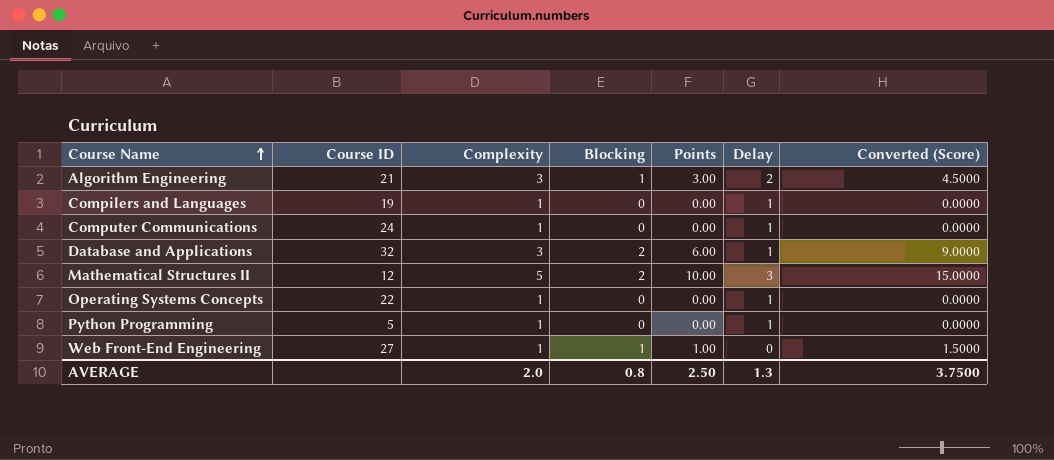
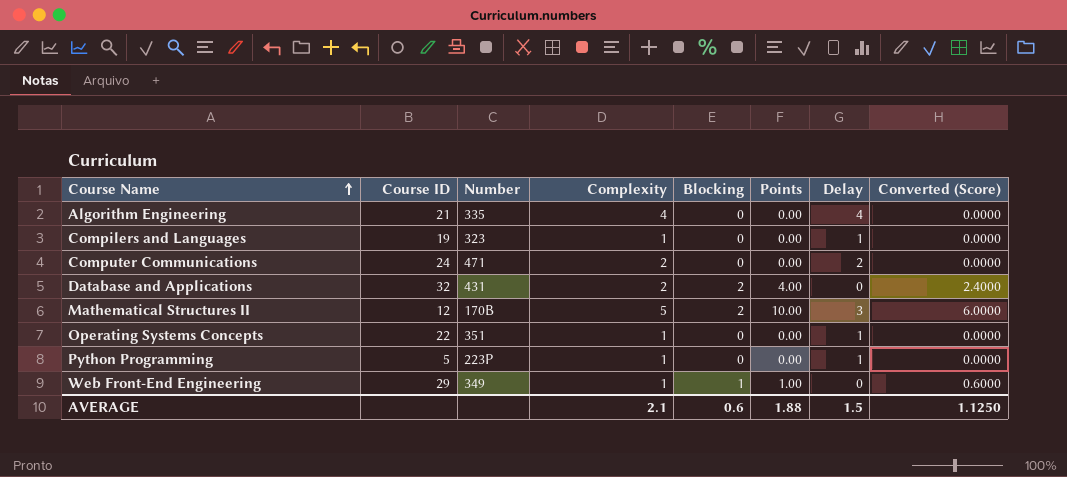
column Number | position: none -> 3
column Converted (Score) | formula: [Points] * 1.5 -> [Points] * 0.6
Algorithm Engineering | Complexity: 3 -> 4
Algorithm Engineering | Blocking: 1 -> 0
Algorithm Engineering | Points: 3.00 -> 0.00
Algorithm Engineering | Delay: 2 -> 4
Computer Communications | Complexity: 1 -> 2
Computer Communications | Delay: 1 -> 2
Database and Applications | Complexity: 3 -> 2
Database and Applications | Points: 6.00 -> 4.00
Database and Applications | Delay: 1 -> 0
Web Front-End Engineering | Course ID: 27 -> 29
AVERAGE | Complexity: 2.0 -> 2.1
AVERAGE | Blocking: 0.8 -> 0.6
AVERAGE | Points: 2.50 -> 1.88
AVERAGE | Delay: 1.3 -> 1.5
AVERAGE | Converted (Score): 3.7500 -> 1.1250

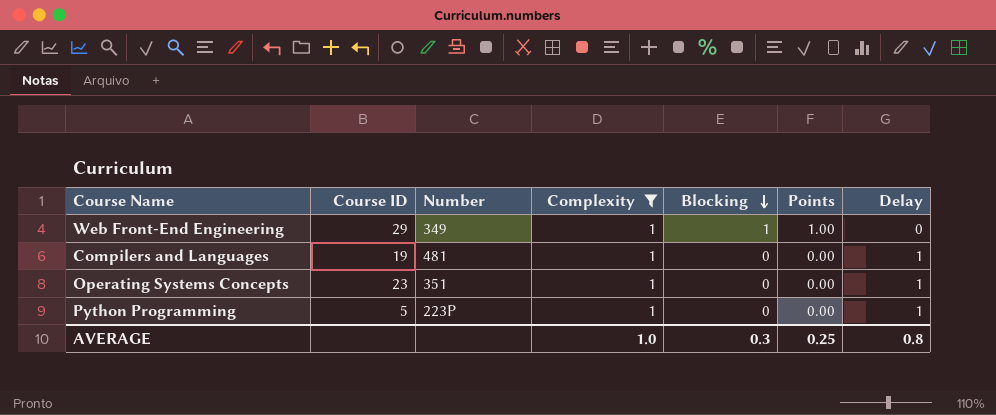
filter: none -> Complexity = 1
row order: Course Name ascending -> Blocking descending
column Converted (Score) | formula: [Points] * 0.6 -> none
Compilers and Languages | Number: 323 -> 481
Operating Systems Concepts | Course ID: 22 -> 23
AVERAGE | Complexity: 2.1 -> 1.0
AVERAGE | Blocking: 0.6 -> 0.3
AVERAGE | Points: 1.88 -> 0.25
AVERAGE | Delay: 1.5 -> 0.8

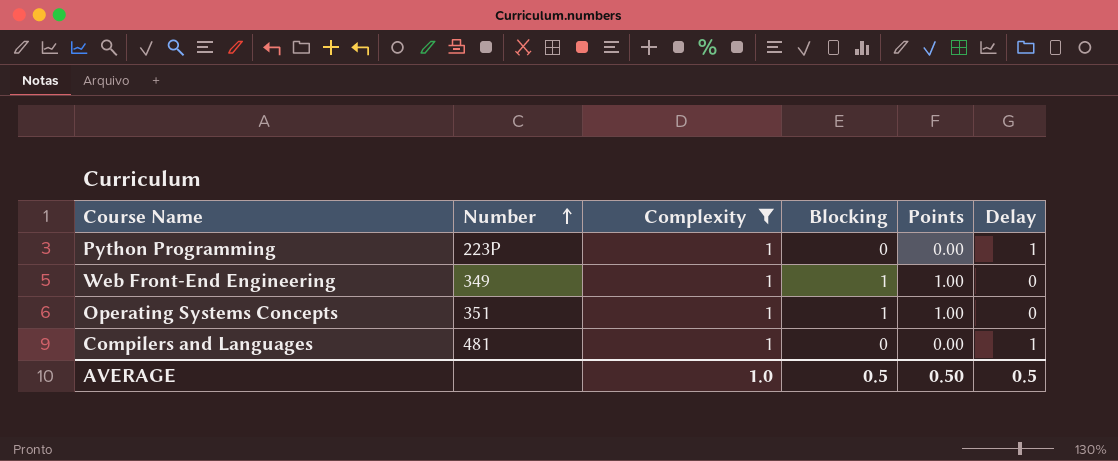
row order: Blocking descending -> Number ascending
column Course ID | position: 2 -> none
Operating Systems Concepts | Blocking: 0 -> 1
Operating Systems Concepts | Points: 0.00 -> 1.00
Operating Systems Concepts | Delay: 1 -> 0
AVERAGE | Blocking: 0.3 -> 0.5
AVERAGE | Points: 0.25 -> 0.50
AVERAGE | Delay: 0.8 -> 0.5

